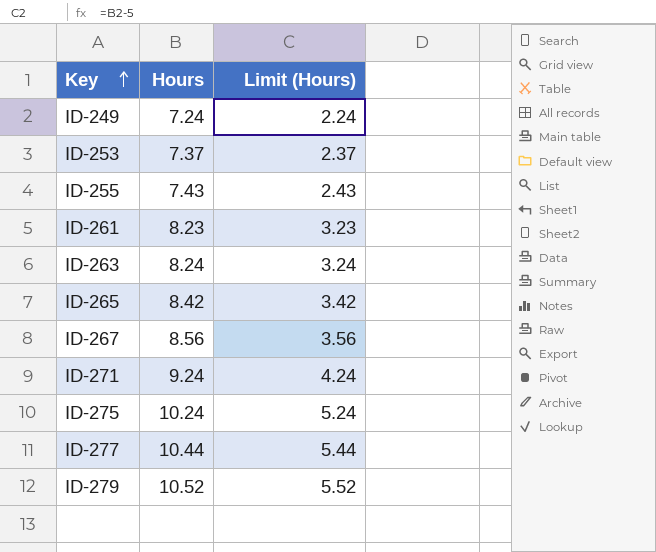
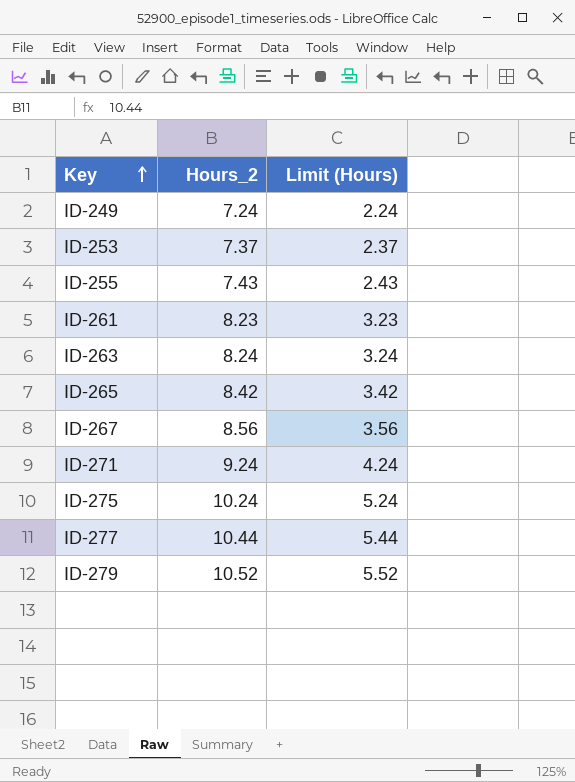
column name: Hours -> Hours_2

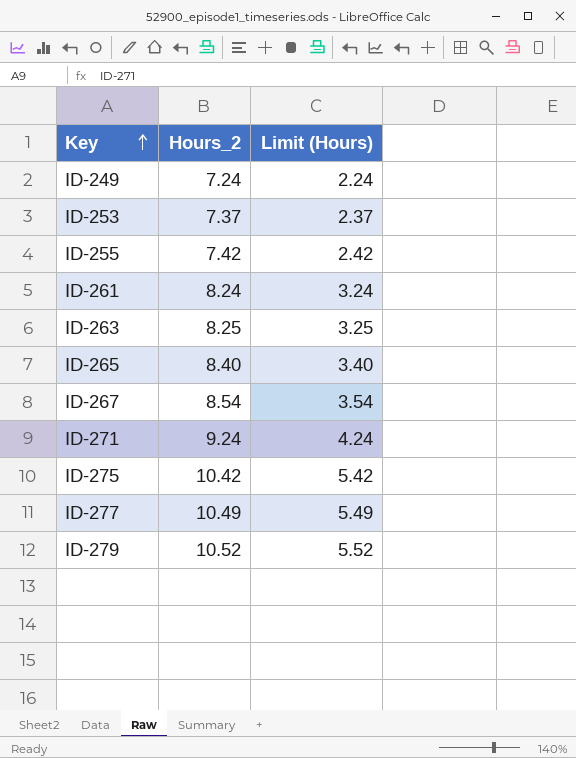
ID-255 | Hours_2: 7.43 -> 7.42
ID-255 | Limit (Hours): 2.43 -> 2.42
ID-261 | Hours_2: 8.23 -> 8.24
ID-261 | Limit (Hours): 3.23 -> 3.24
ID-263 | Hours_2: 8.24 -> 8.25
ID-263 | Limit (Hours): 3.24 -> 3.25
ID-265 | Hours_2: 8.42 -> 8.40
ID-265 | Limit (Hours): 3.42 -> 3.40
ID-267 | Hours_2: 8.56 -> 8.54
ID-267 | Limit (Hours): 3.56 -> 3.54
ID-275 | Hours_2: 10.24 -> 10.42
ID-275 | Limit (Hours): 5.24 -> 5.42
ID-277 | Hours_2: 10.44 -> 10.49
ID-277 | Limit (Hours): 5.44 -> 5.49

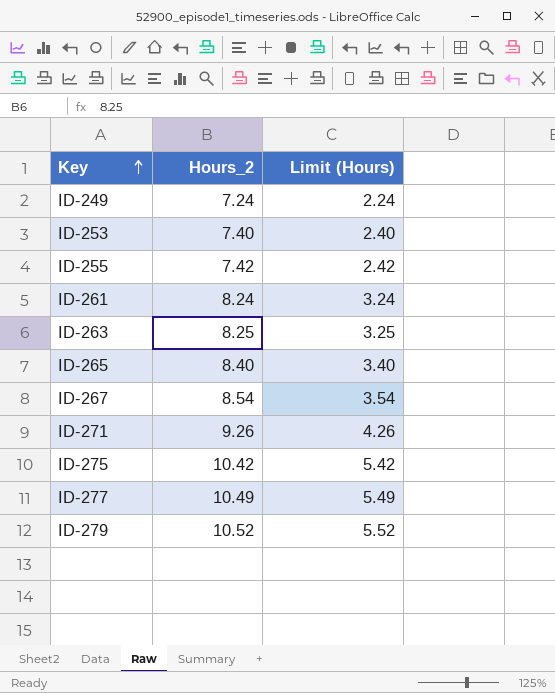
ID-253 | Hours_2: 7.37 -> 7.40
ID-253 | Limit (Hours): 2.37 -> 2.40
ID-271 | Hours_2: 9.24 -> 9.26
ID-271 | Limit (Hours): 4.24 -> 4.26

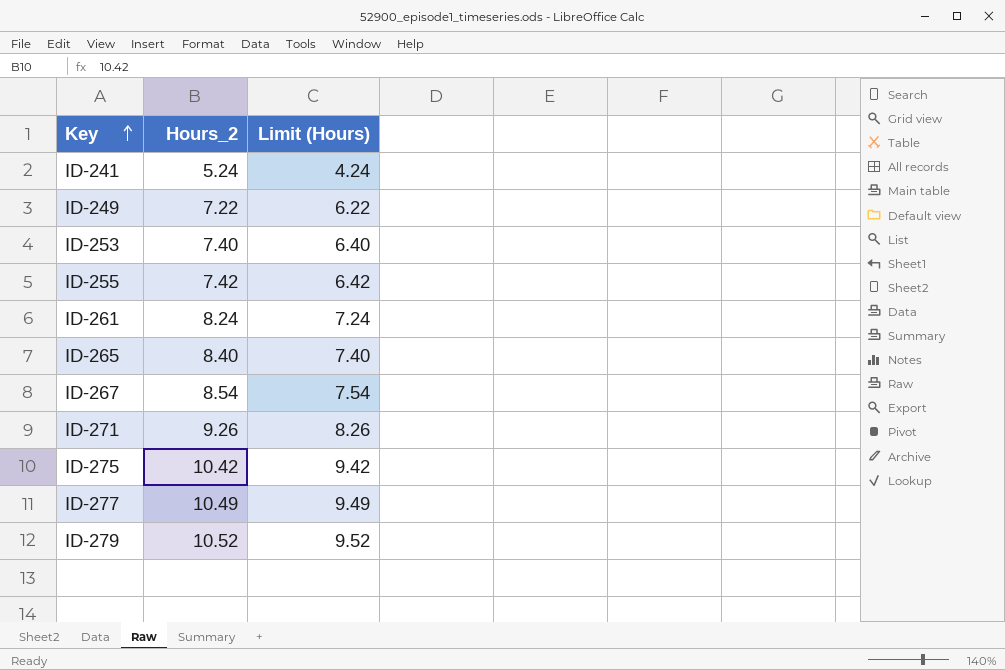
column Limit (Hours) | formula: [Hours_2] - 5 -> [Hours_2] - 1
row ID-263: 8.25 | 3.25 -> none
row ID-241: none -> 5.24 | 4.24
ID-249 | Hours_2: 7.24 -> 7.22

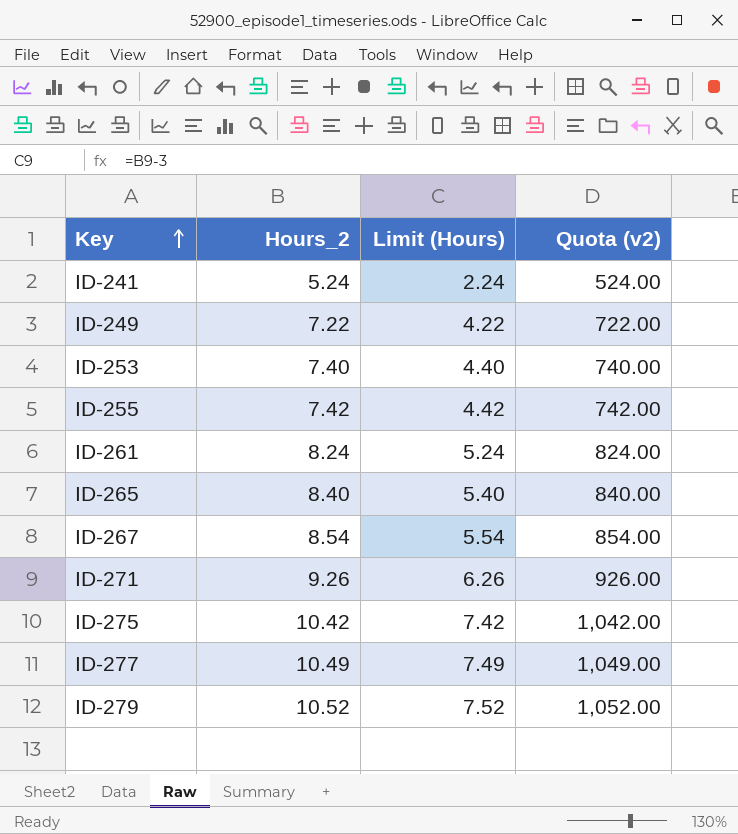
column Limit (Hours) | formula: [Hours_2] - 1 -> [Hours_2] - 3
column Quota (v2) | formula: none -> [Hours_2] * 100

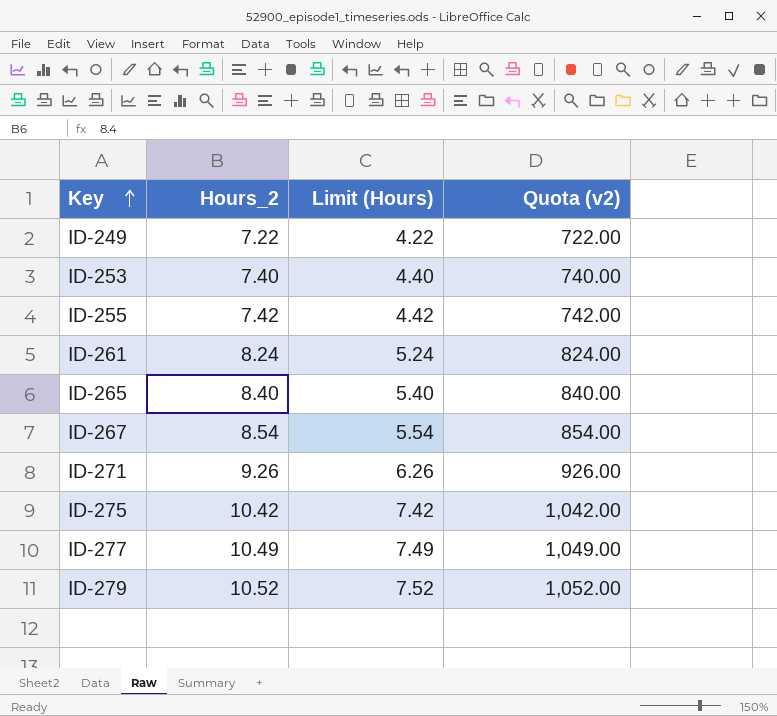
row ID-241: 5.24 | 2.24 | 524.00 -> none

